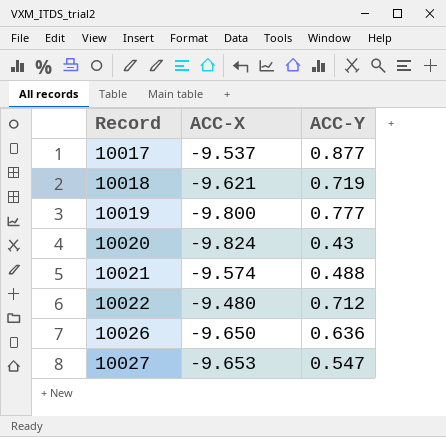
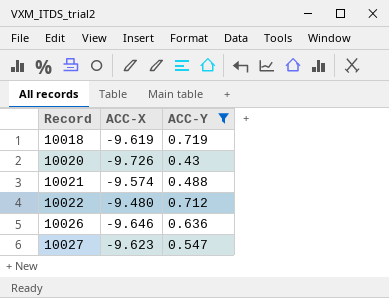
filter: none -> ACC-Y <= 0.719
10018 | ACC-X: -9.621 -> -9.619
10020 | ACC-X: -9.824 -> -9.726
10026 | ACC-X: -9.650 -> -9.646
10027 | ACC-X: -9.653 -> -9.623

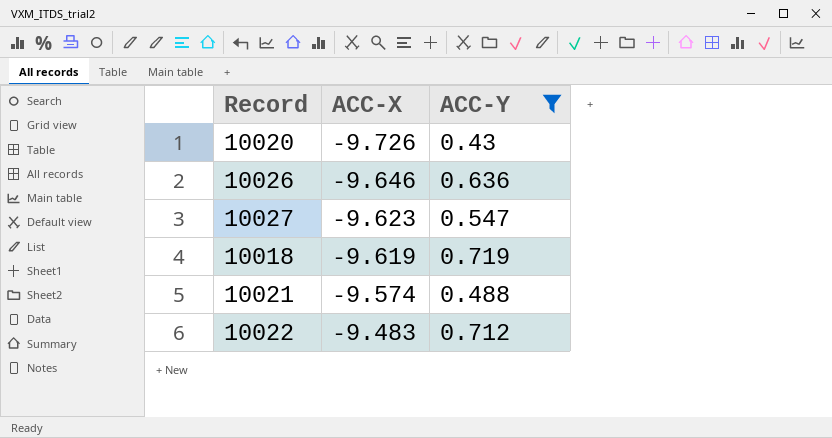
row order: Record ascending -> ACC-X ascending
10022 | ACC-X: -9.480 -> -9.483

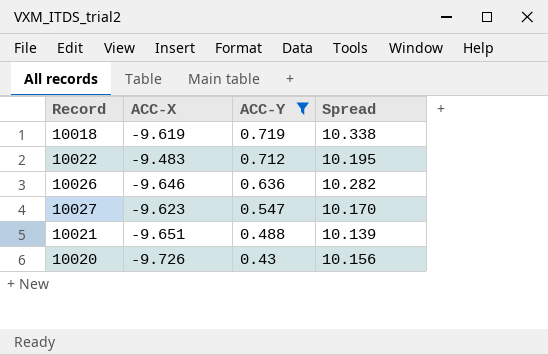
row order: ACC-X ascending -> ACC-Y descending
column Spread | formula: none -> [ACC-Y] - [ACC-X]
10021 | ACC-X: -9.574 -> -9.651

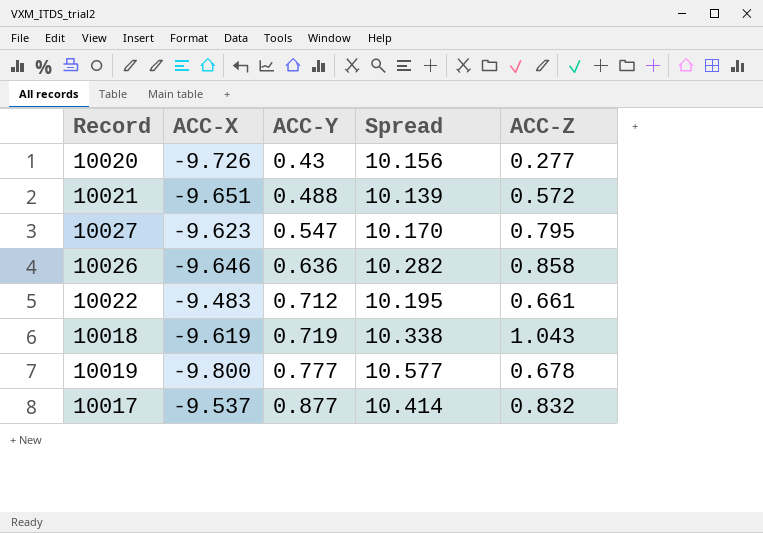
filter: ACC-Y <= 0.719 -> none
row order: ACC-Y descending -> ACC-Y ascending
column ACC-Z | position: none -> 5

